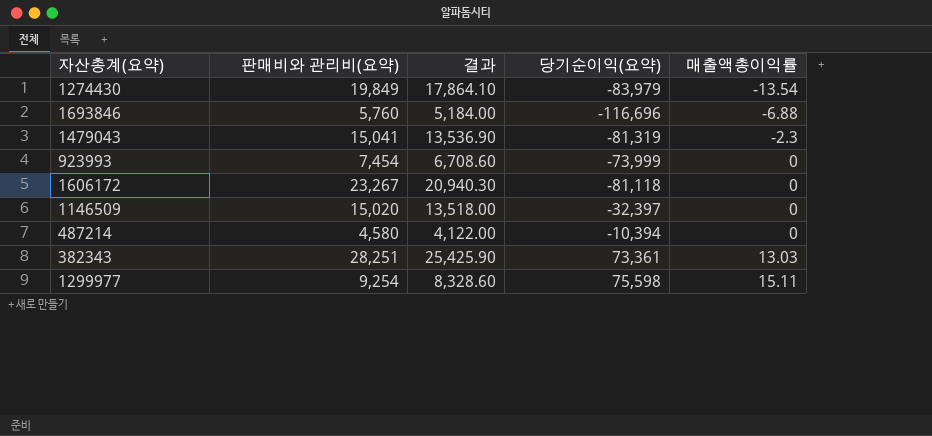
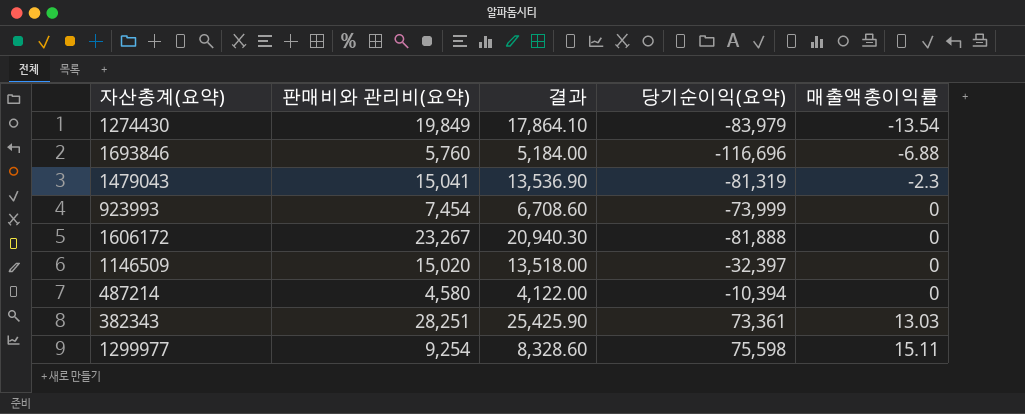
1606172 | 당기순이익(요약): -81,118 -> -81,888

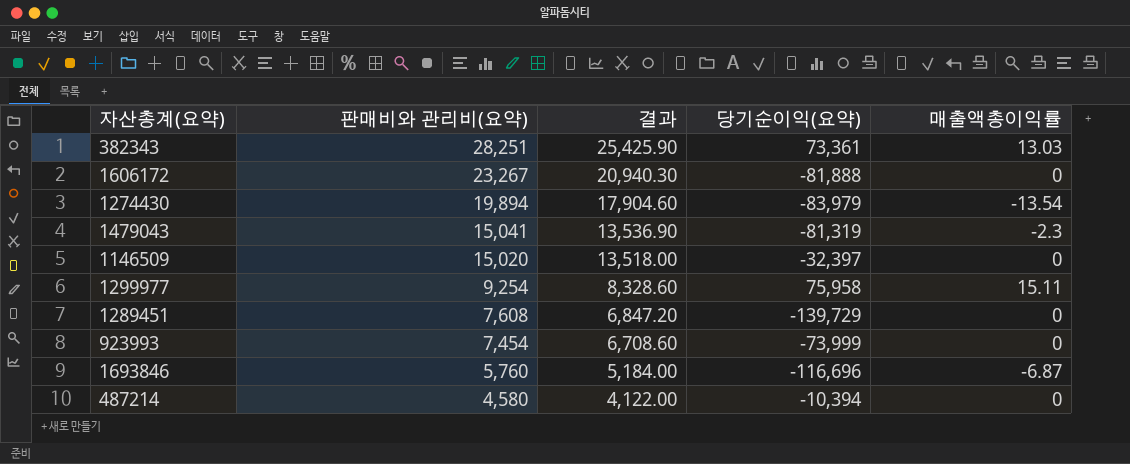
row order: 매출액총이익률 ascending -> 판매비와 관리비(요약) descending
1274430 | 판매비와 관리비(요약): 19,849 -> 19,894
1274430 | 결과: 17,864.10 -> 17,904.60
1299977 | 당기순이익(요약): 75,598 -> 75,958
row 1289451: none -> 7,608 | 6,847.20 | -139,729 | 0
1693846 | 매출액총이익률: -6.88 -> -6.87

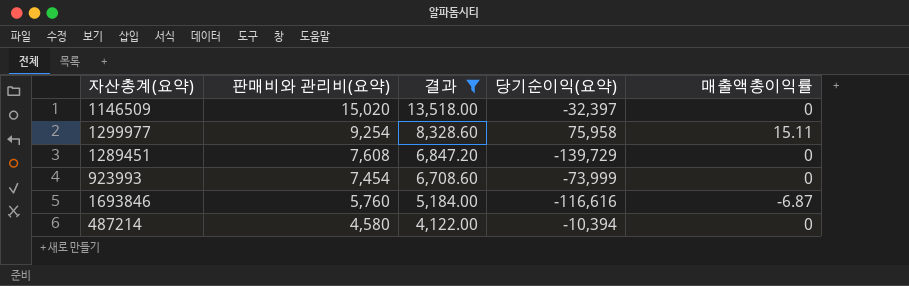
filter: none -> 결과 <= 13,518.00
1693846 | 당기순이익(요약): -116,696 -> -116,616

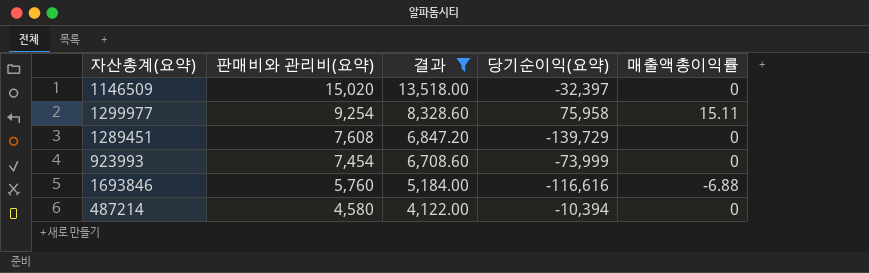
1693846 | 매출액총이익률: -6.87 -> -6.88

